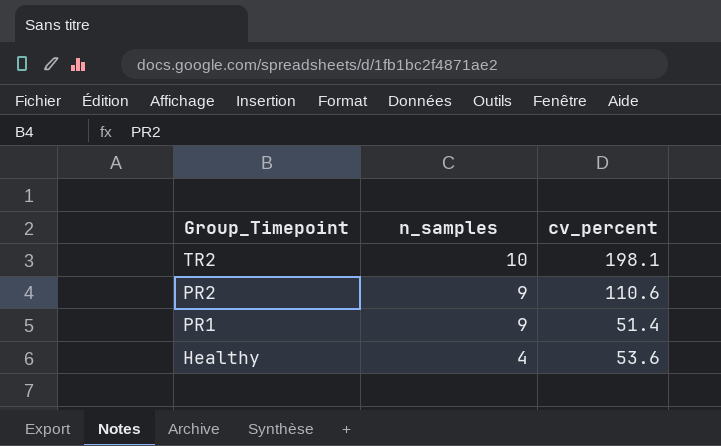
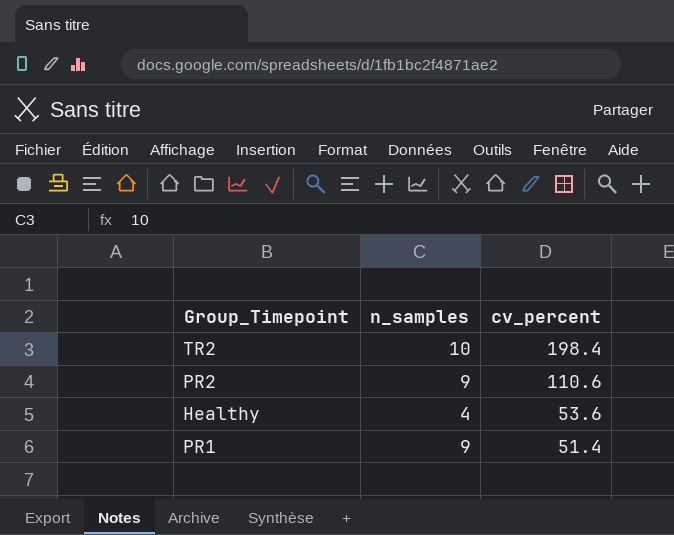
row order: Group_Timepoint descending -> cv_percent descending
TR2 | cv_percent: 198.1 -> 198.4

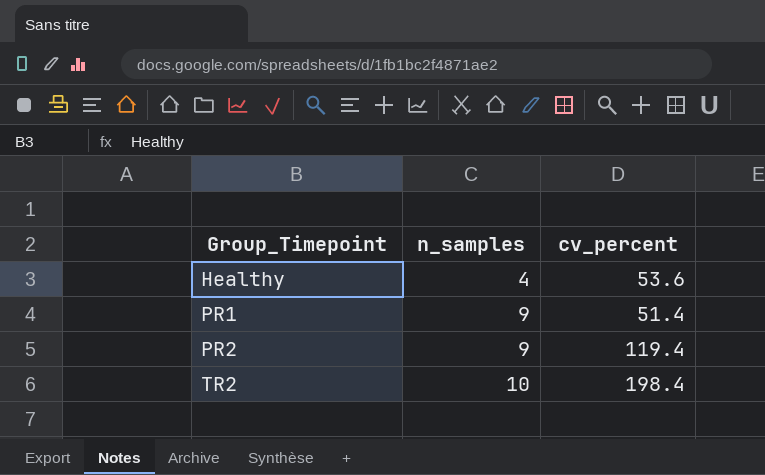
row order: cv_percent descending -> Group_Timepoint ascending
PR2 | cv_percent: 110.6 -> 119.4

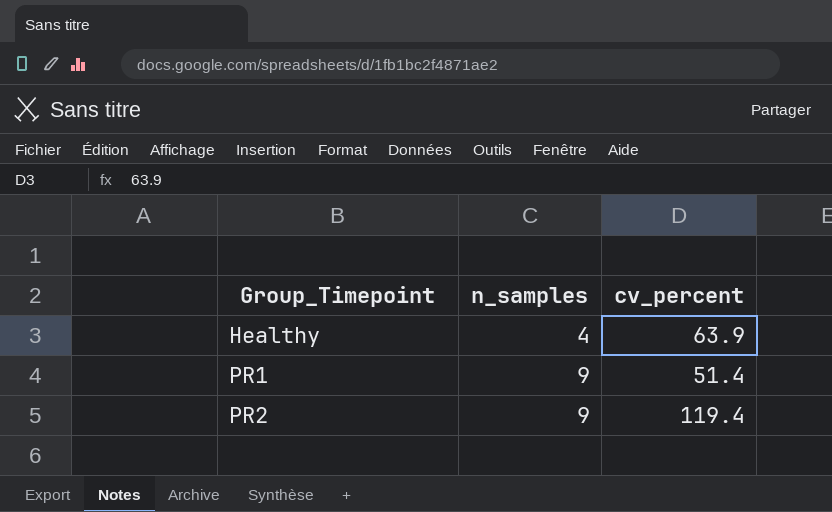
row TR2: 10 | 198.4 -> none
Healthy | cv_percent: 53.6 -> 63.9

